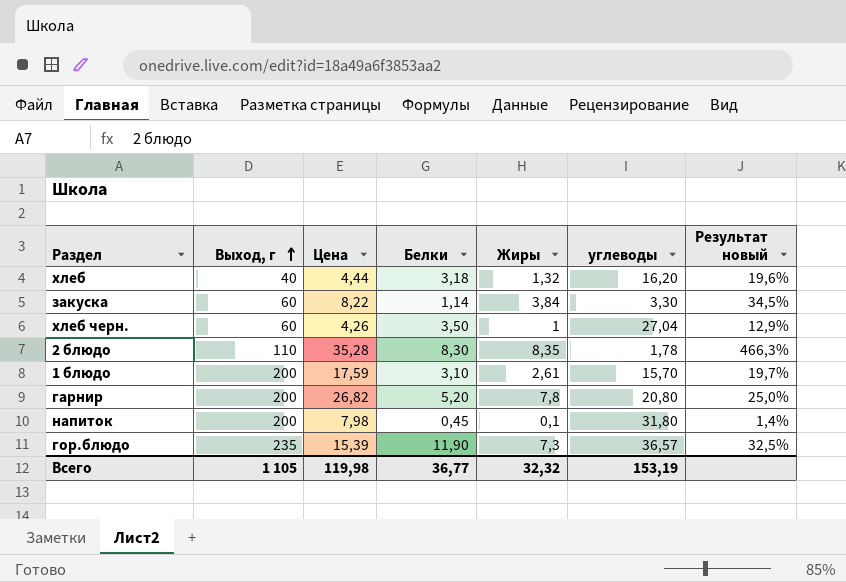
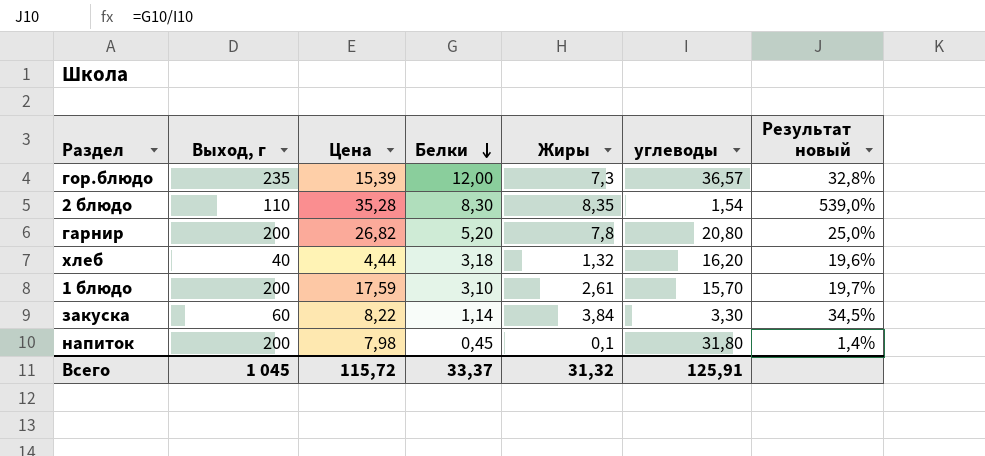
row order: Выход, г ascending -> Белки descending
row хлеб черн.: 60 | 4,26 | 3,50 | 1 | 27,04 | 12,9% -> none
гор.блюдо | Белки: 11,90 -> 12,00
гор.блюдо | Результат новый: 32,5% -> 32,8%
2 блюдо | углеводы: 1,78 -> 1,54
2 блюдо | Результат новый: 466,3% -> 539,0%
Всего | Выход, г: 1 105 -> 1 045
Всего | Цена: 119,98 -> 115,72
Всего | Белки: 36,77 -> 33,37
Всего | Жиры: 32,32 -> 31,32
Всего | углеводы: 153,19 -> 125,91

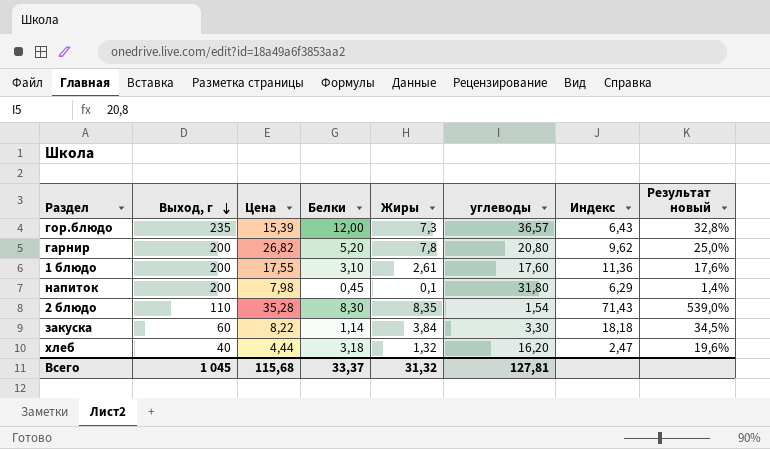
row order: Белки descending -> Выход, г descending
column Индекс | formula: none -> [Выход, г] / [углеводы]
1 блюдо | Цена: 17,59 -> 17,55
1 блюдо | углеводы: 15,70 -> 17,60
1 блюдо | Результат новый: 19,7% -> 17,6%
Всего | Цена: 115,72 -> 115,68
Всего | углеводы: 125,91 -> 127,81

